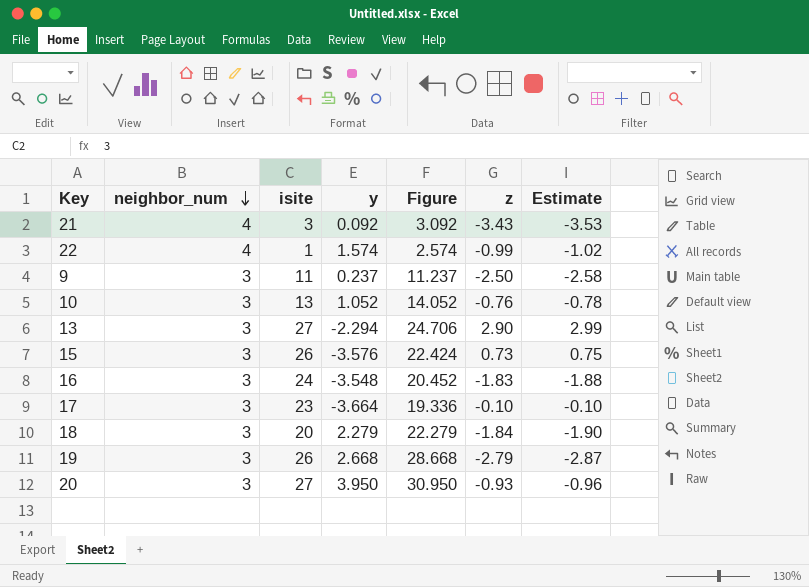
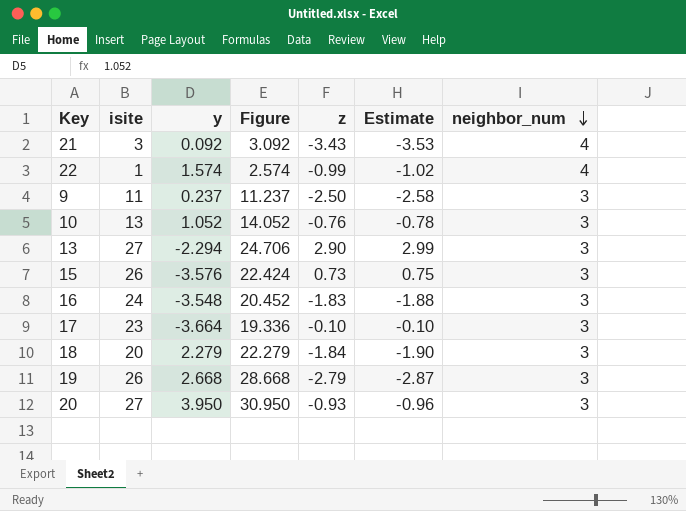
column neighbor_num | position: 2 -> 7

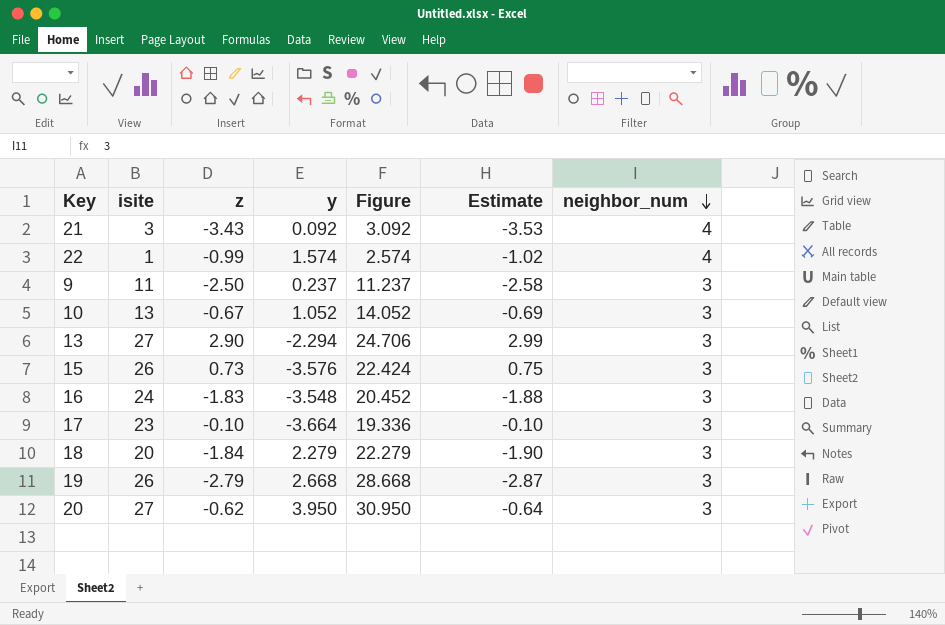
column z | position: 5 -> 3
10 | z: -0.76 -> -0.67
10 | Estimate: -0.78 -> -0.69
20 | z: -0.93 -> -0.62
20 | Estimate: -0.96 -> -0.64

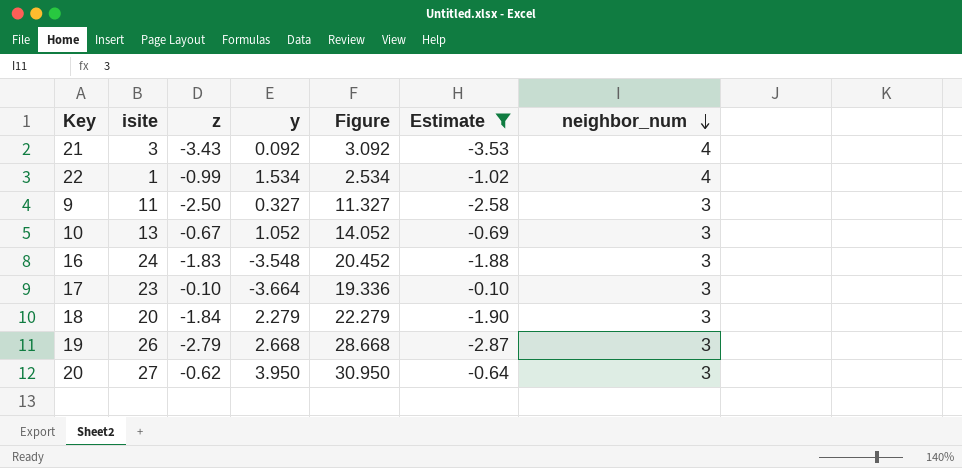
filter: none -> Estimate <= -0.10
22 | y: 1.574 -> 1.534
22 | Figure: 2.574 -> 2.534
9 | y: 0.237 -> 0.327
9 | Figure: 11.237 -> 11.327

